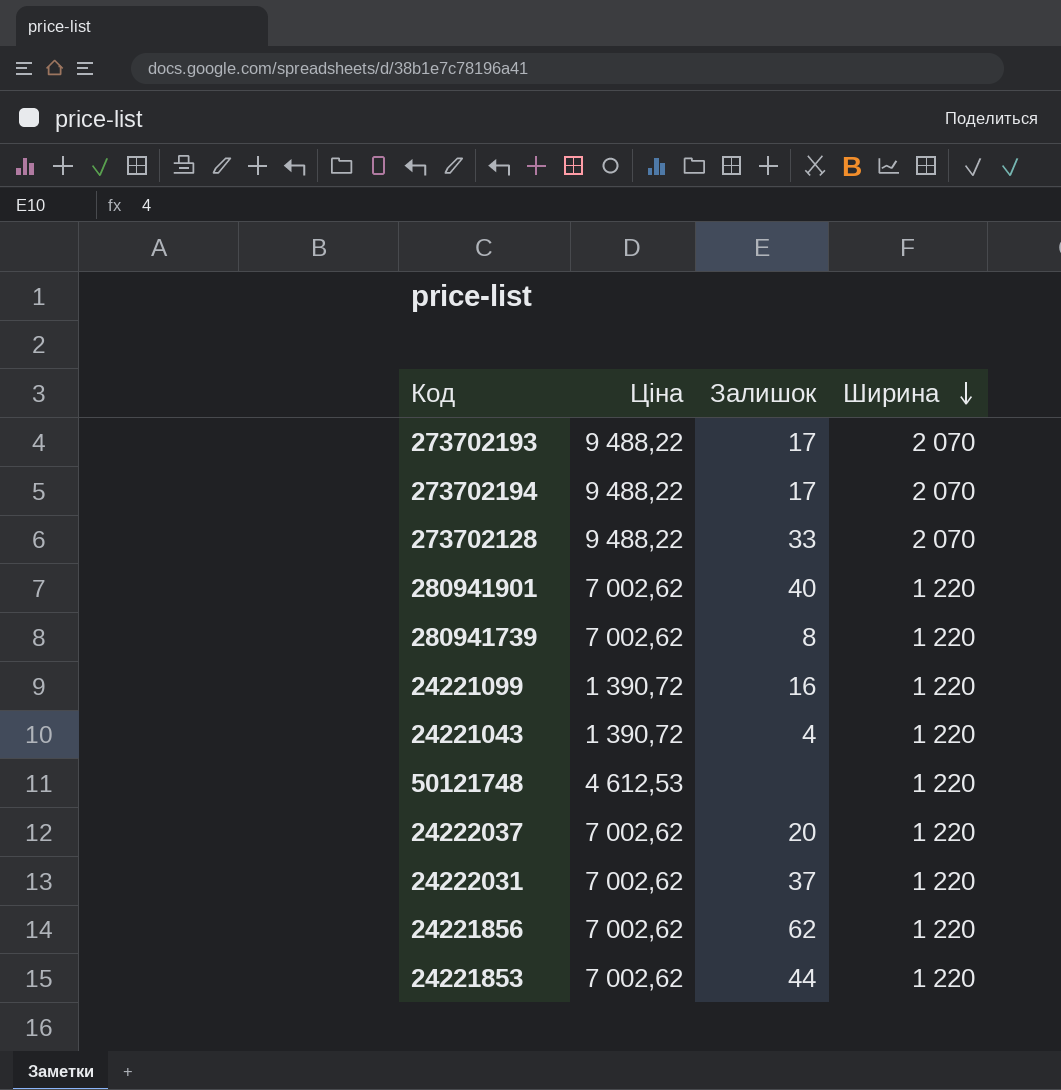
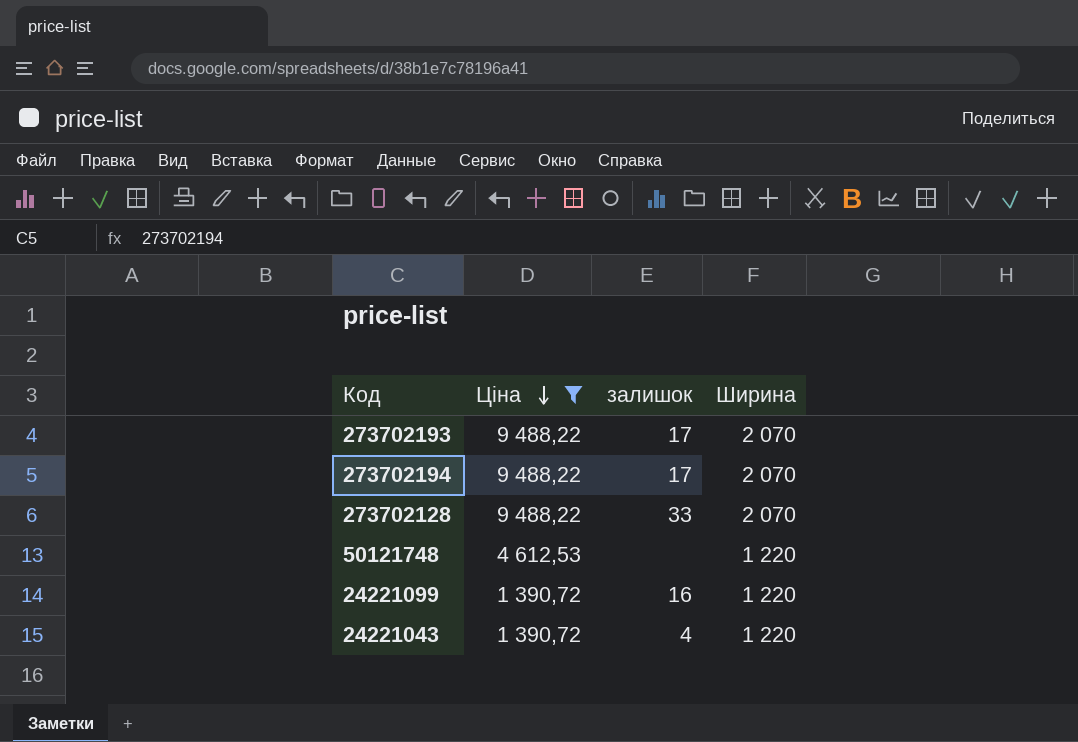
filter: none -> Ціна != 7 002,62
row order: Ширина descending -> Ціна descending
column name: Залишок -> залишок

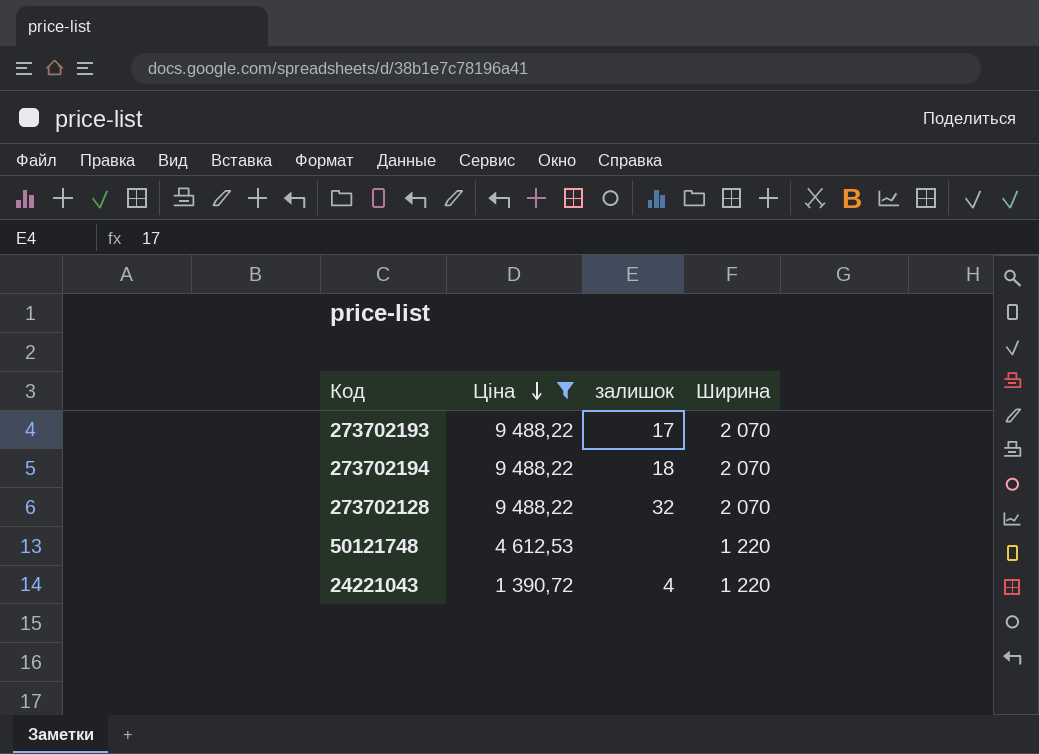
row 24221099: 1 390,72 | 16 | 1 220 -> none
273702194 | залишок: 17 -> 18
273702128 | залишок: 33 -> 32

